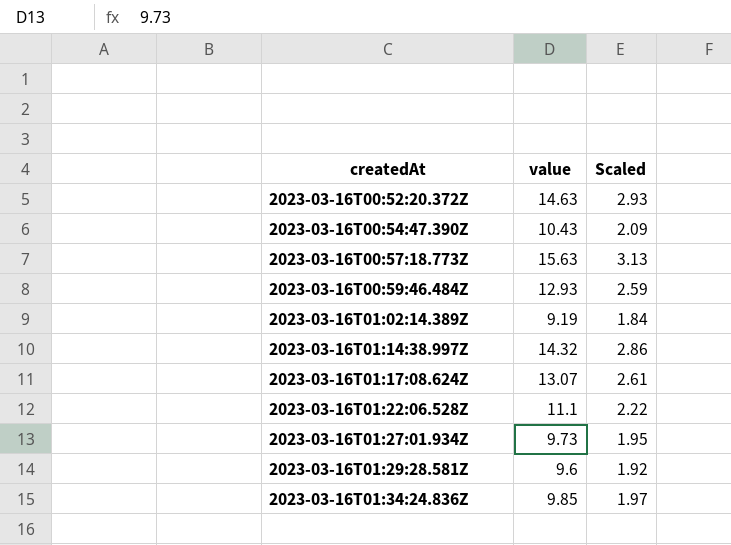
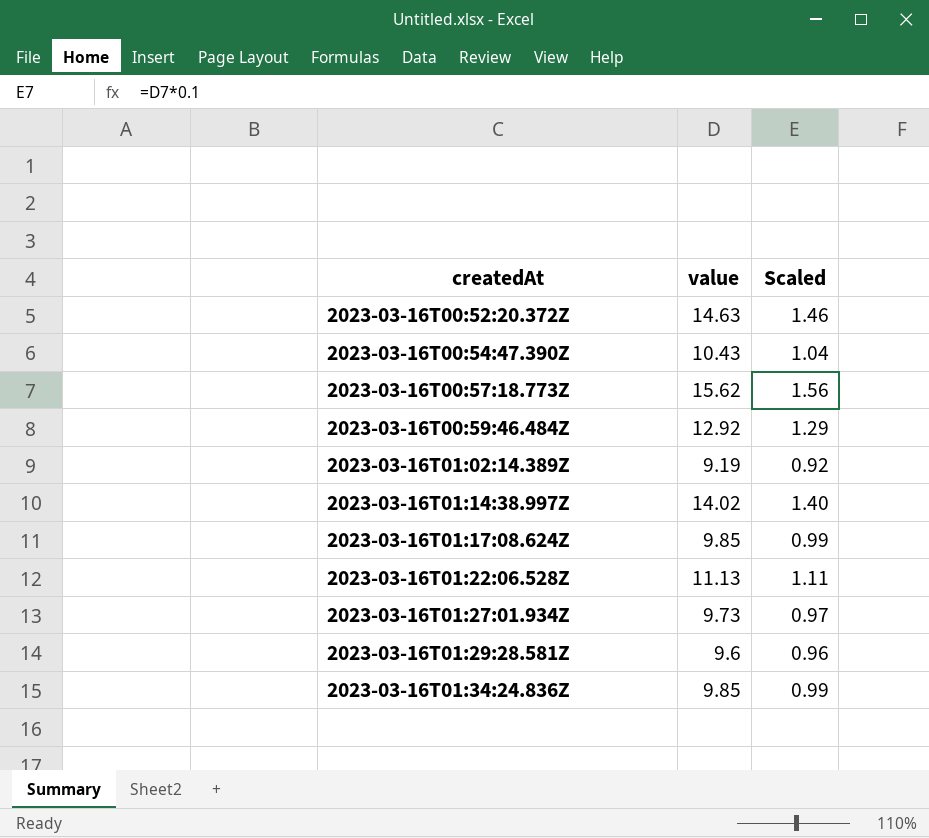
column Scaled | formula: [value] * 0.2 -> [value] * 0.1
2023-03-16T00:57:18.773Z | value: 15.63 -> 15.62
2023-03-16T00:59:46.484Z | value: 12.93 -> 12.92
2023-03-16T01:14:38.997Z | value: 14.32 -> 14.02
2023-03-16T01:17:08.624Z | value: 13.07 -> 9.85
2023-03-16T01:22:06.528Z | value: 11.1 -> 11.13

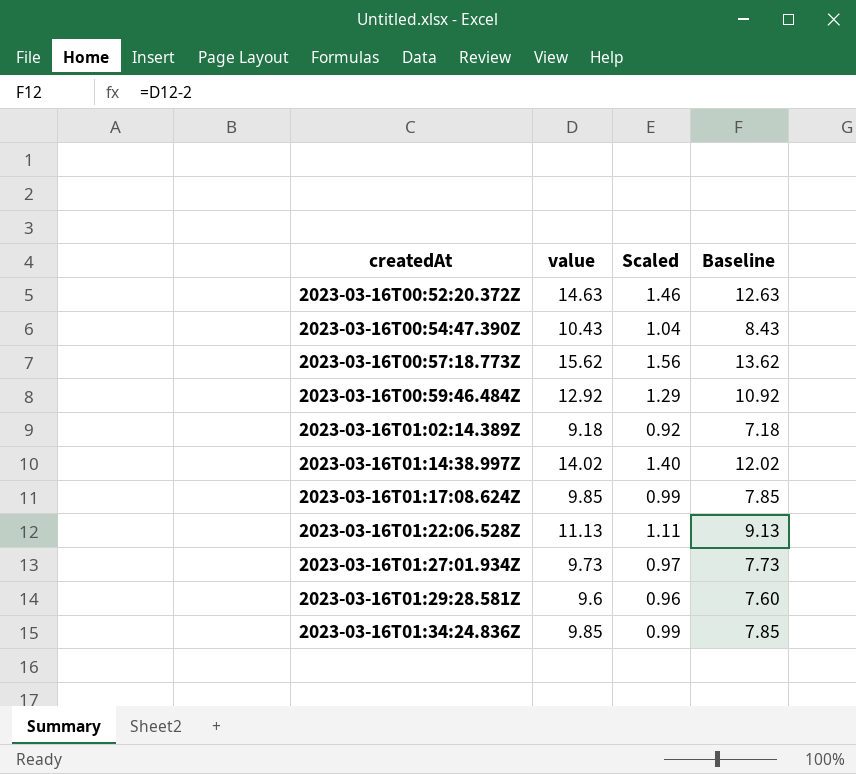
column Baseline | formula: none -> [value] - 2
2023-03-16T01:02:14.389Z | value: 9.19 -> 9.18

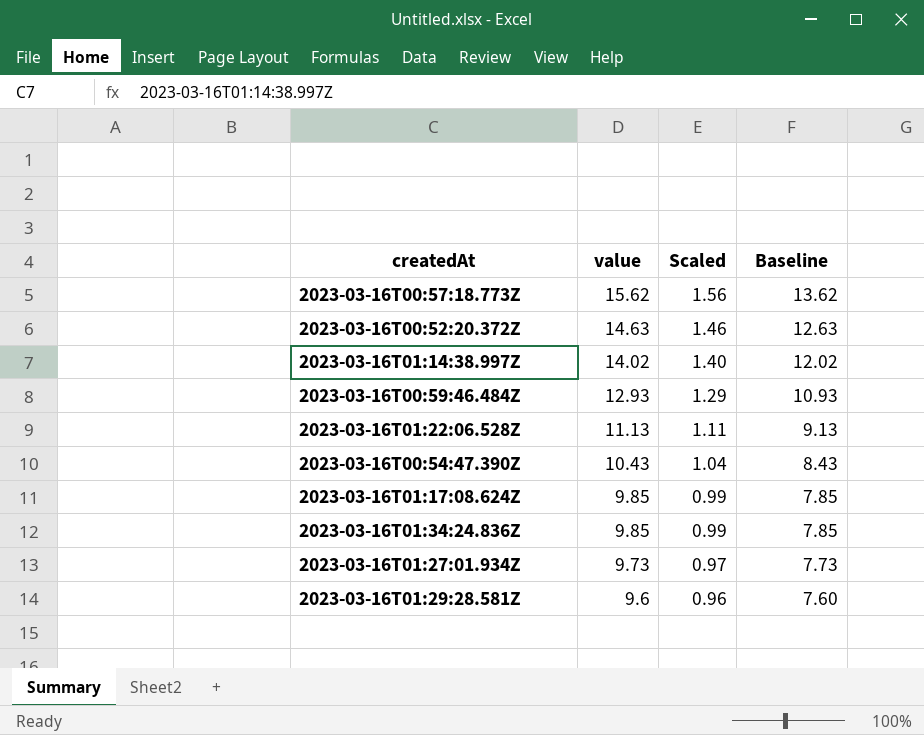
row order: createdAt ascending -> value descending
row 2023-03-16T01:02:14.389Z: 9.18 | 0.92 | 7.18 -> none
2023-03-16T00:59:46.484Z | value: 12.92 -> 12.93
2023-03-16T00:59:46.484Z | Baseline: 10.92 -> 10.93

